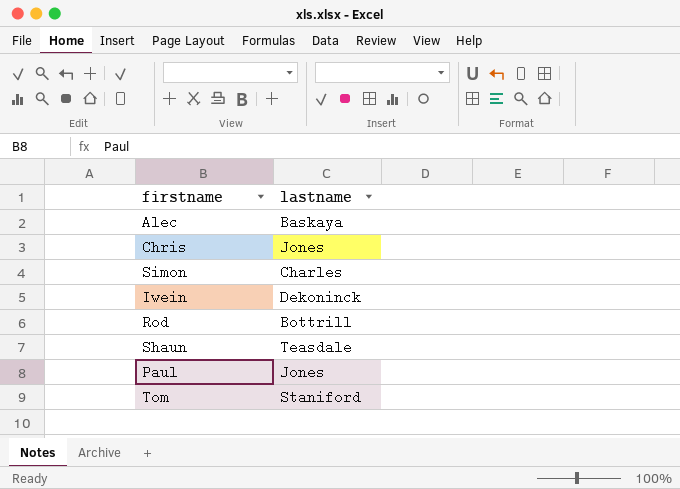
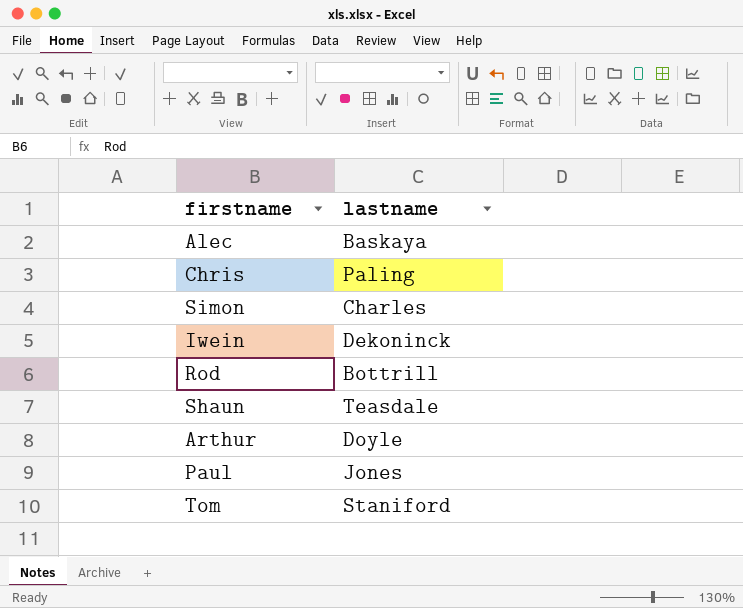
Chris | lastname: Jones -> Paling
row Arthur: none -> Doyle

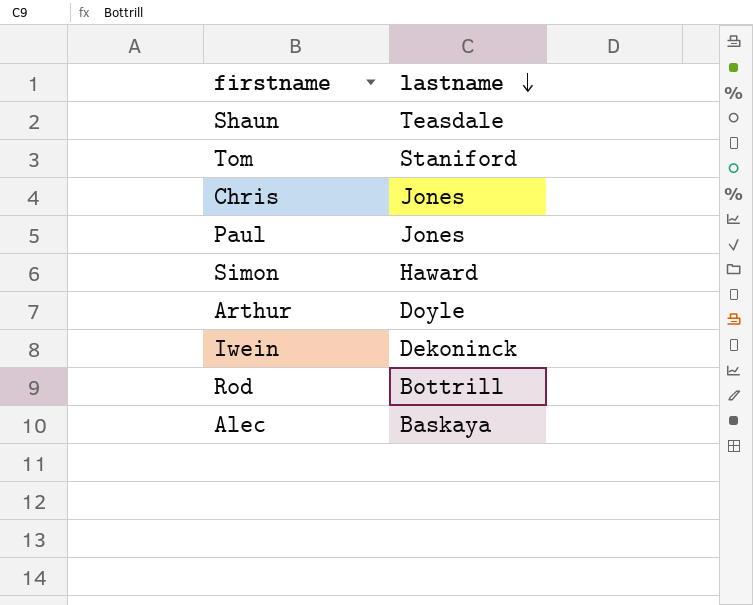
row order: none -> lastname descending
Chris | lastname: Paling -> Jones
Simon | lastname: Charles -> Haward

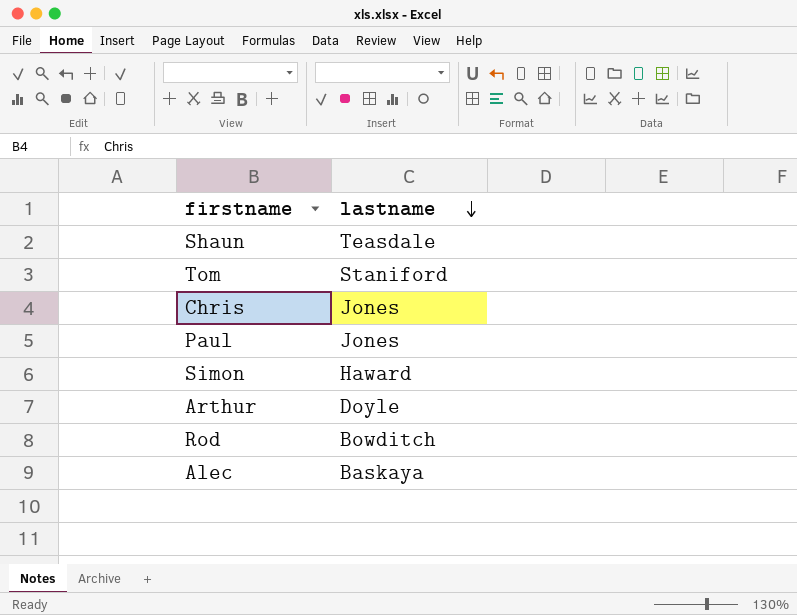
row Iwein: Dekoninck -> none
Rod | lastname: Bottrill -> Bowditch

